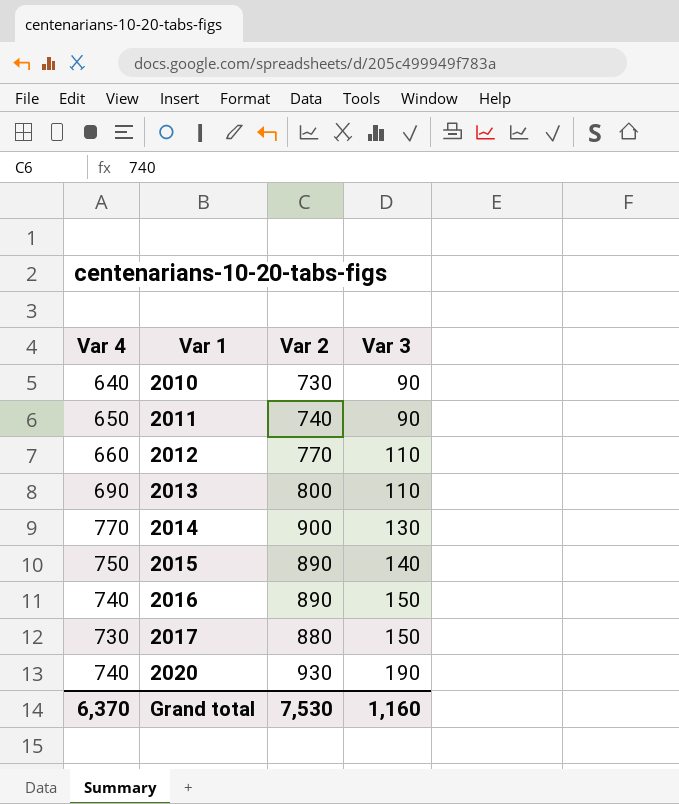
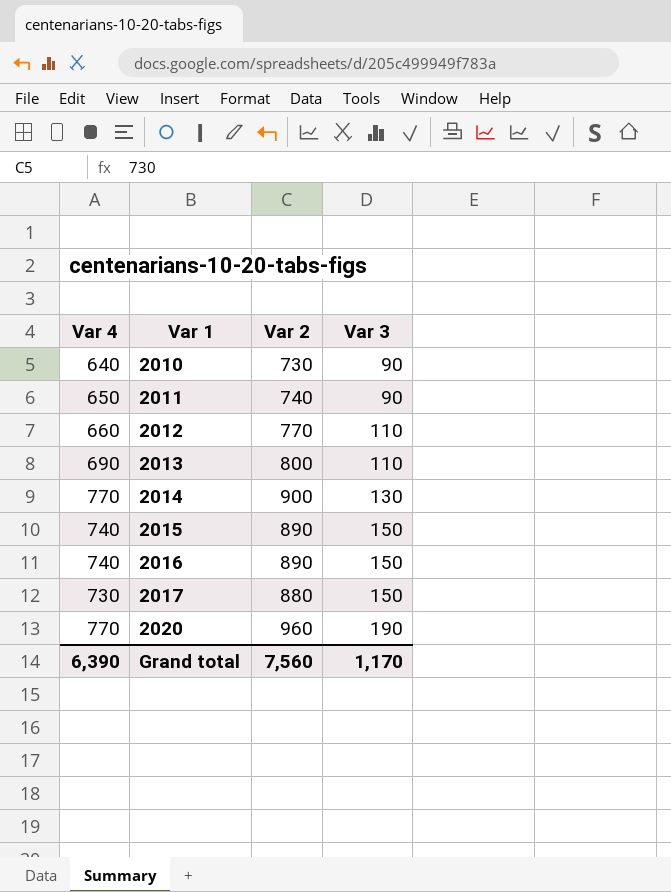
2015 | Var 4: 750 -> 740
2015 | Var 3: 140 -> 150
2020 | Var 4: 740 -> 770
2020 | Var 2: 930 -> 960
Grand total | Var 4: 6,370 -> 6,390
Grand total | Var 2: 7,530 -> 7,560
Grand total | Var 3: 1,160 -> 1,170

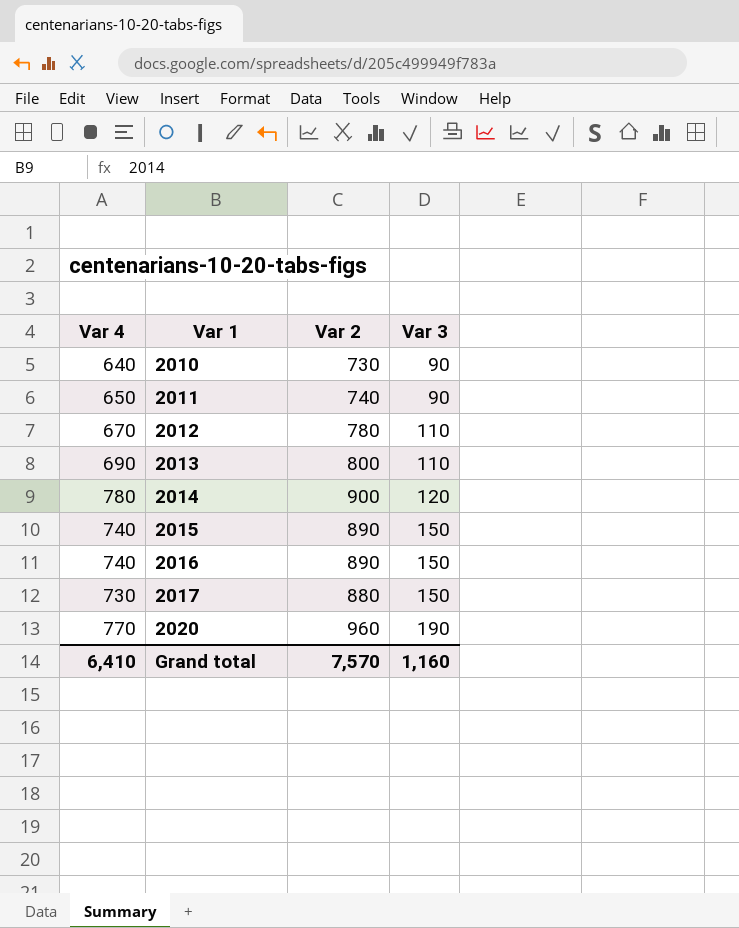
2012 | Var 4: 660 -> 670
2012 | Var 2: 770 -> 780
2014 | Var 4: 770 -> 780
2014 | Var 3: 130 -> 120
Grand total | Var 4: 6,390 -> 6,410
Grand total | Var 2: 7,560 -> 7,570
Grand total | Var 3: 1,170 -> 1,160

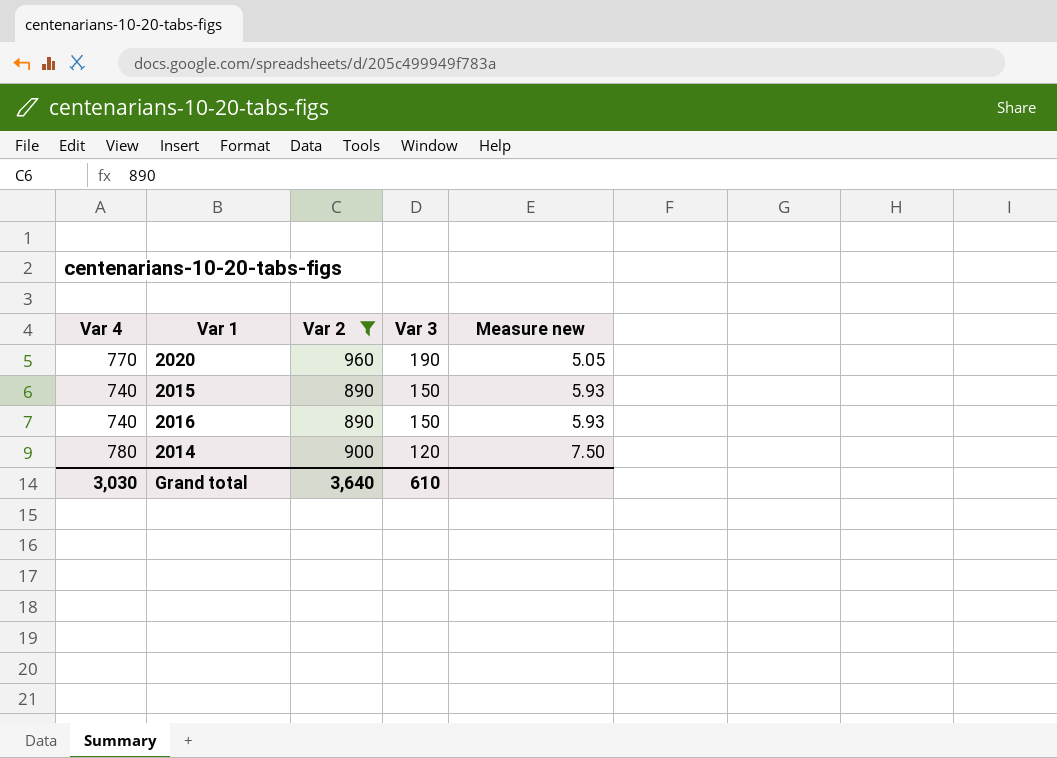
filter: none -> Var 2 >= 890
row order: Var 1 ascending -> Var 3 descending
column Measure new | formula: none -> [Var 2] / [Var 3]
Grand total | Var 4: 6,410 -> 3,030
Grand total | Var 2: 7,570 -> 3,640
Grand total | Var 3: 1,160 -> 610

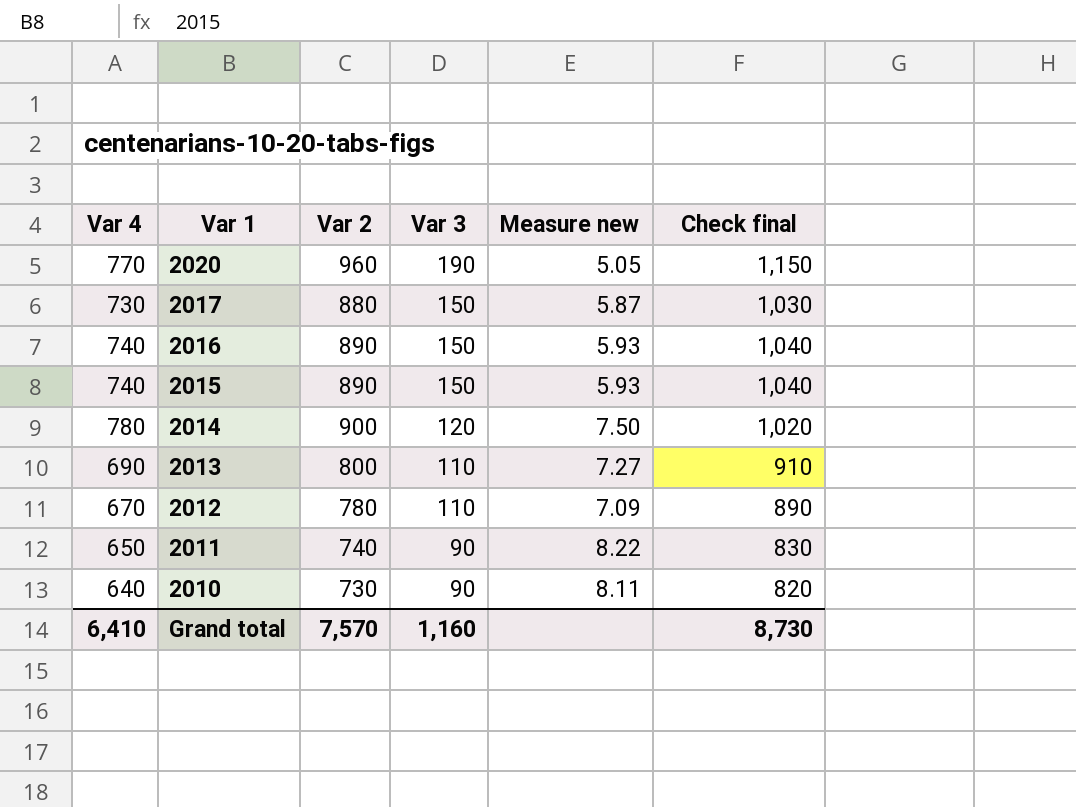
filter: Var 2 >= 890 -> none
row order: Var 3 descending -> Var 1 descending
column Check final | formula: none -> [Var 2] + [Var 3]
Grand total | Var 4: 3,030 -> 6,410
Grand total | Var 2: 3,640 -> 7,570
Grand total | Var 3: 610 -> 1,160

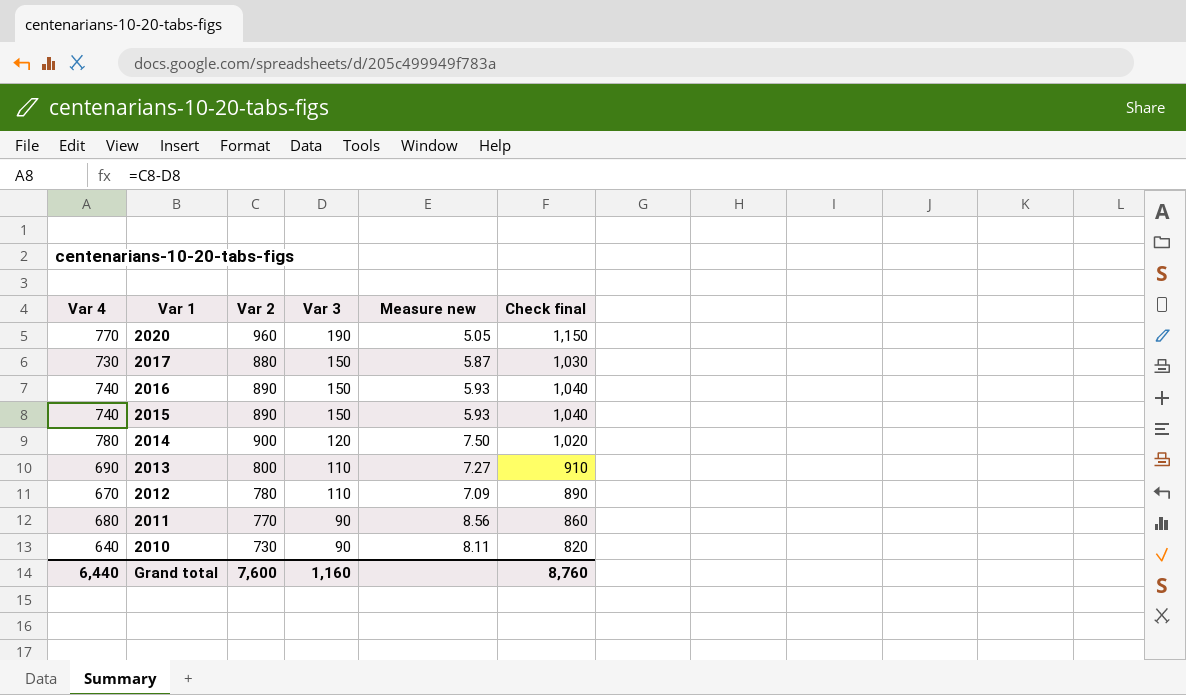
2011 | Var 4: 650 -> 680
2011 | Var 2: 740 -> 770
2011 | Measure new: 8.22 -> 8.56
2011 | Check final: 830 -> 860
Grand total | Var 4: 6,410 -> 6,440
Grand total | Var 2: 7,570 -> 7,600
Grand total | Check final: 8,730 -> 8,760

